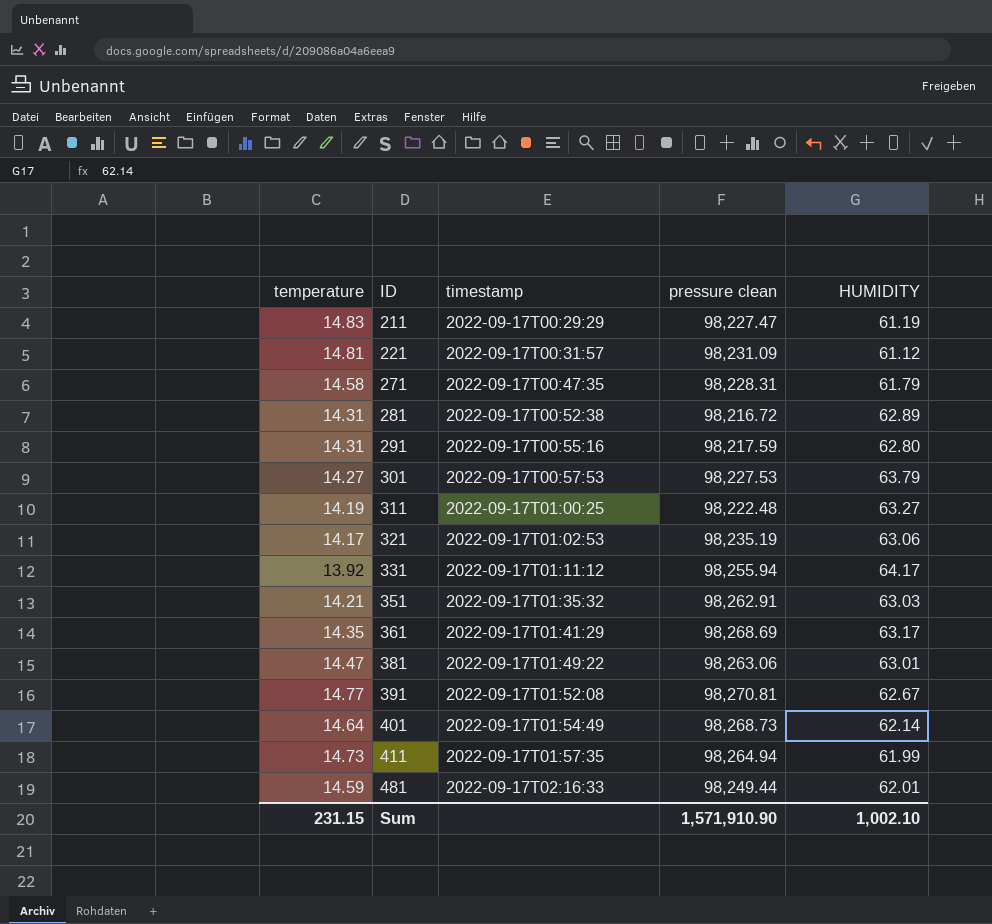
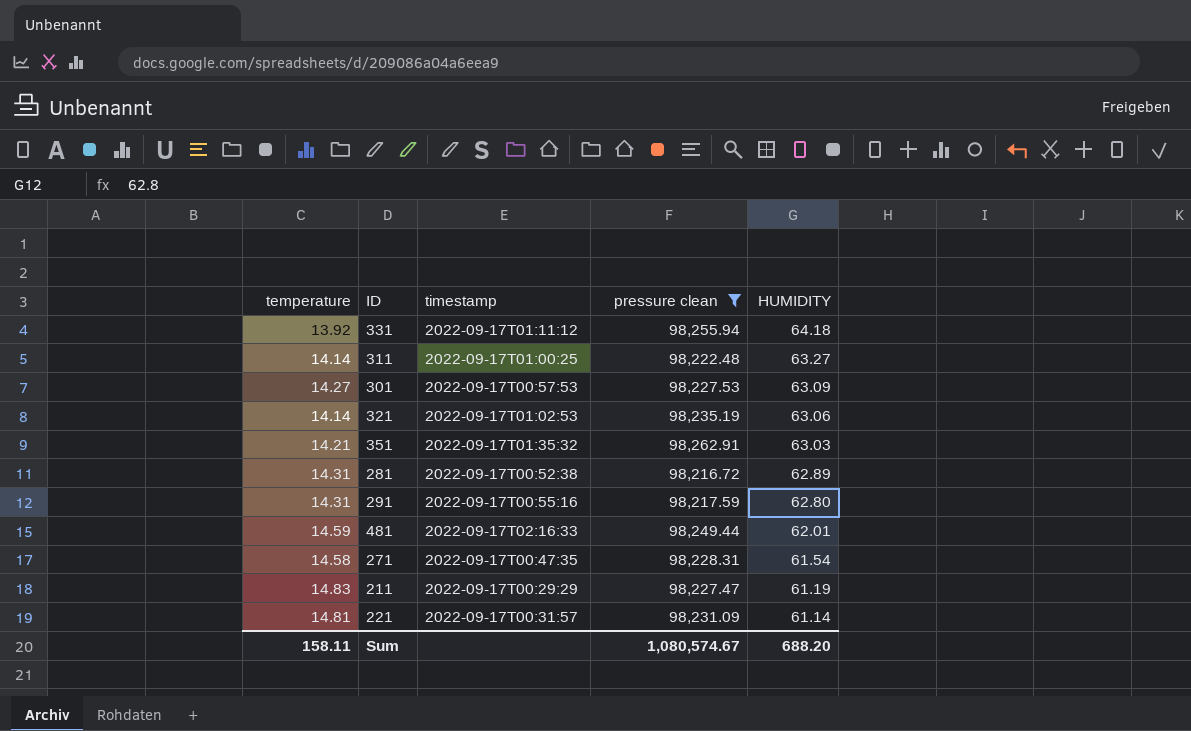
filter: none -> pressure clean <= 98,262.91
row order: ID ascending -> HUMIDITY descending
331 | HUMIDITY: 64.17 -> 64.18
311 | temperature: 14.19 -> 14.14
301 | HUMIDITY: 63.79 -> 63.09
321 | temperature: 14.17 -> 14.14
271 | HUMIDITY: 61.79 -> 61.54
221 | HUMIDITY: 61.12 -> 61.14
Sum | temperature: 231.15 -> 158.11
Sum | pressure clean: 1,571,910.90 -> 1,080,574.67
Sum | HUMIDITY: 1,002.10 -> 688.20

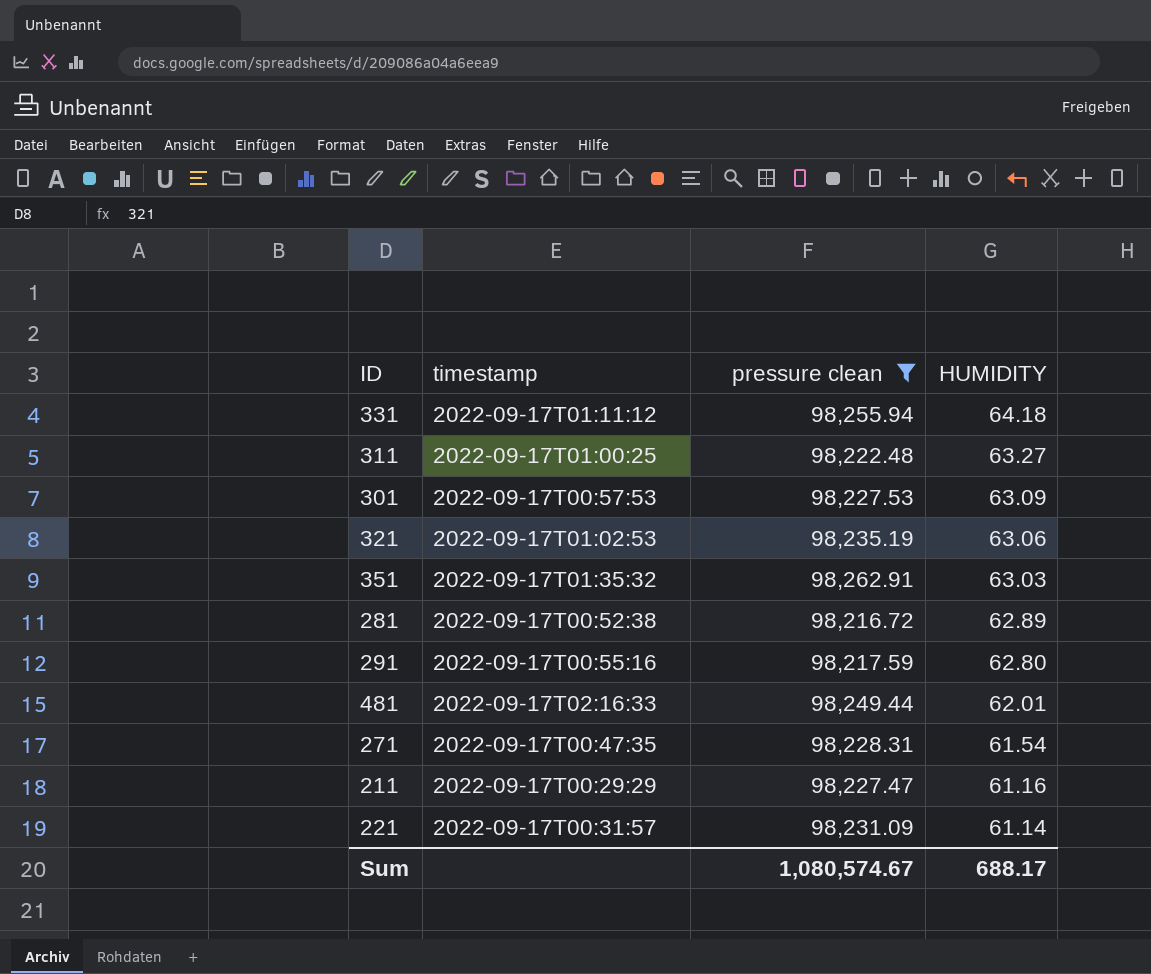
column temperature | position: 1 -> none
211 | HUMIDITY: 61.19 -> 61.16
Sum | HUMIDITY: 688.20 -> 688.17

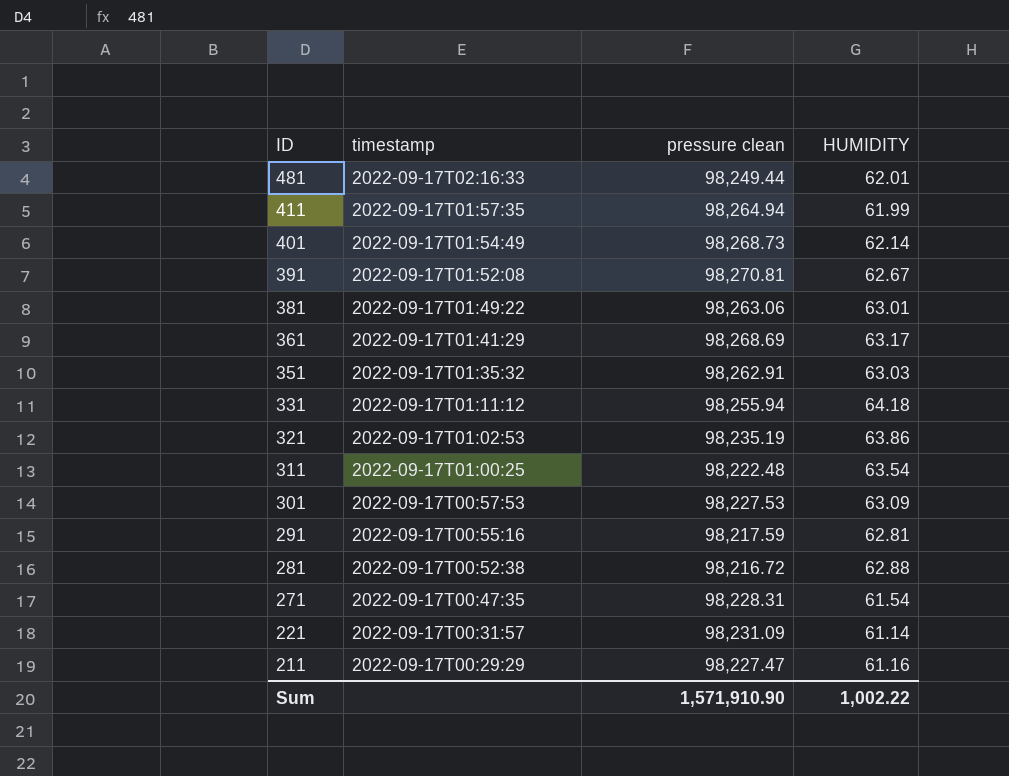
filter: pressure clean <= 98,262.91 -> none
row order: HUMIDITY descending -> ID descending
321 | HUMIDITY: 63.06 -> 63.86
311 | HUMIDITY: 63.27 -> 63.54
291 | HUMIDITY: 62.80 -> 62.81
281 | HUMIDITY: 62.89 -> 62.88
Sum | pressure clean: 1,080,574.67 -> 1,571,910.90
Sum | HUMIDITY: 688.17 -> 1,002.22

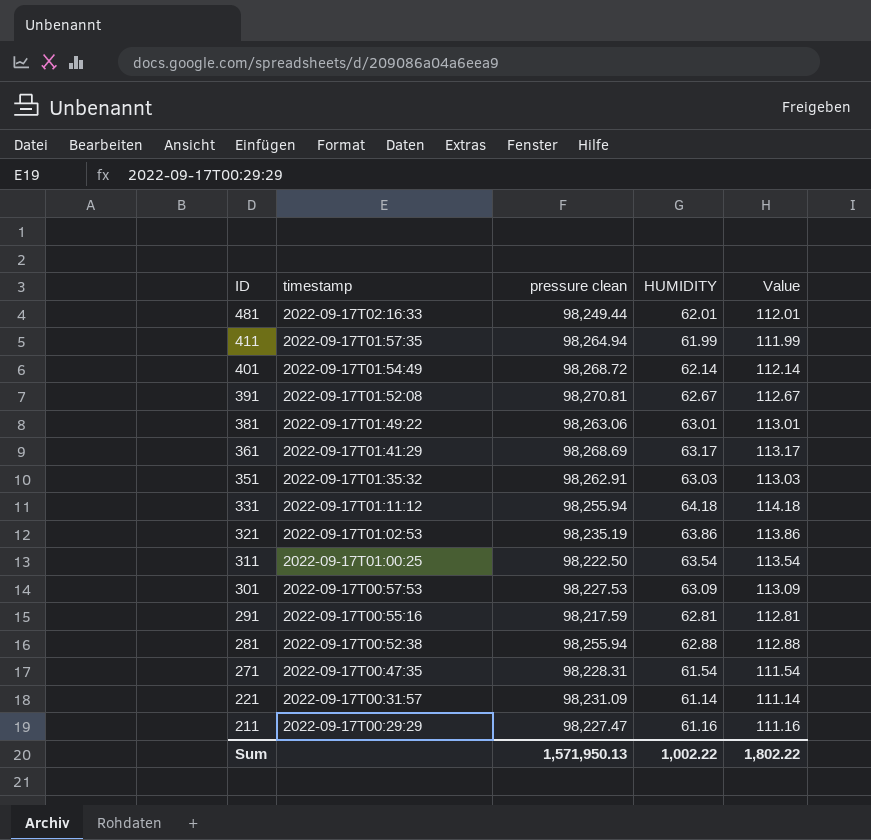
column Value | formula: none -> [HUMIDITY] + 50
401 | pressure clean: 98,268.73 -> 98,268.72
311 | pressure clean: 98,222.48 -> 98,222.50
281 | pressure clean: 98,216.72 -> 98,255.94
Sum | pressure clean: 1,571,910.90 -> 1,571,950.13

